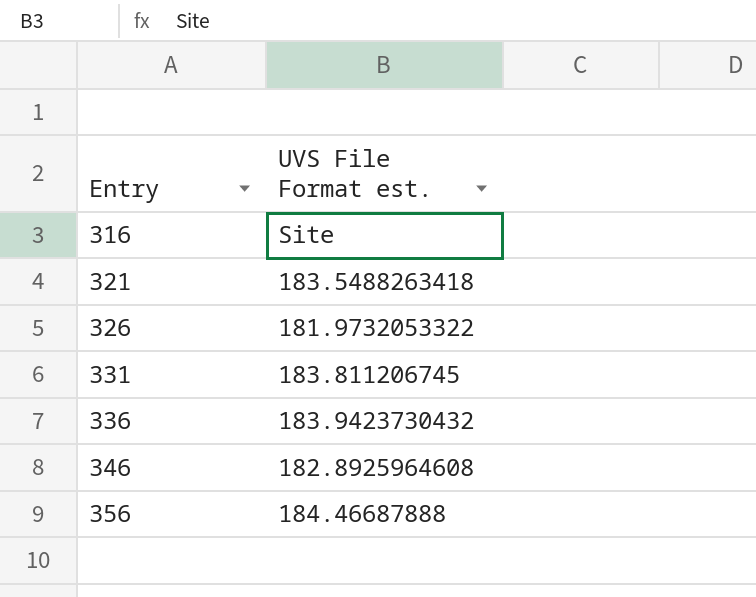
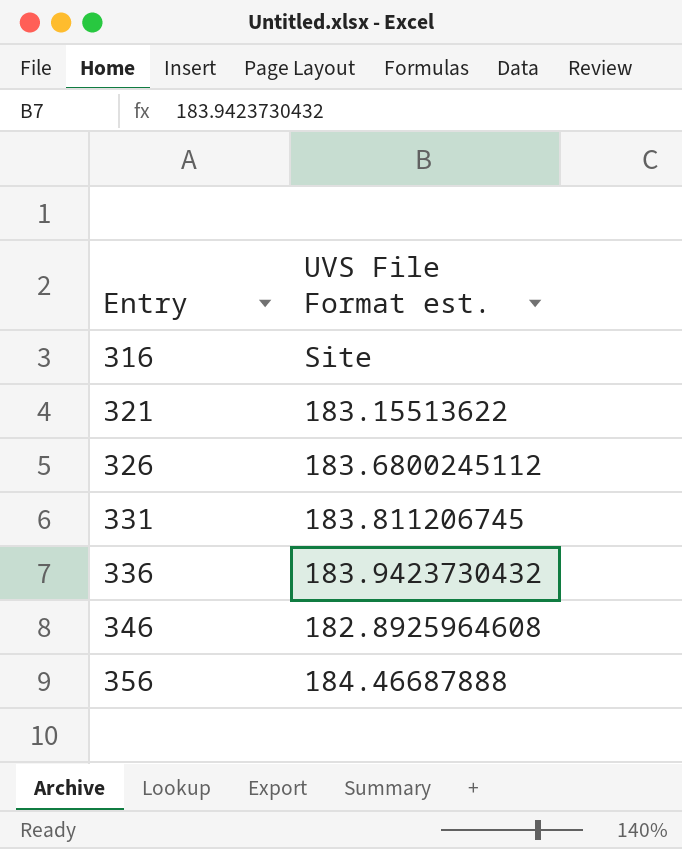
321 | UVS File Format est.: 183.5488263418 -> 183.15513622
326 | UVS File Format est.: 181.9732053322 -> 183.6800245112

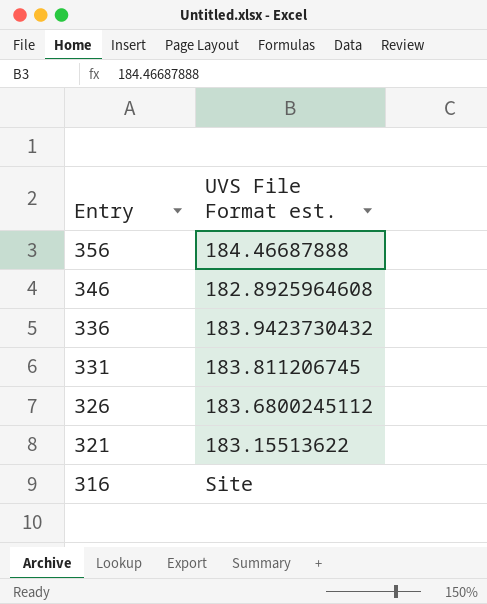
row order: Entry ascending -> Entry descending

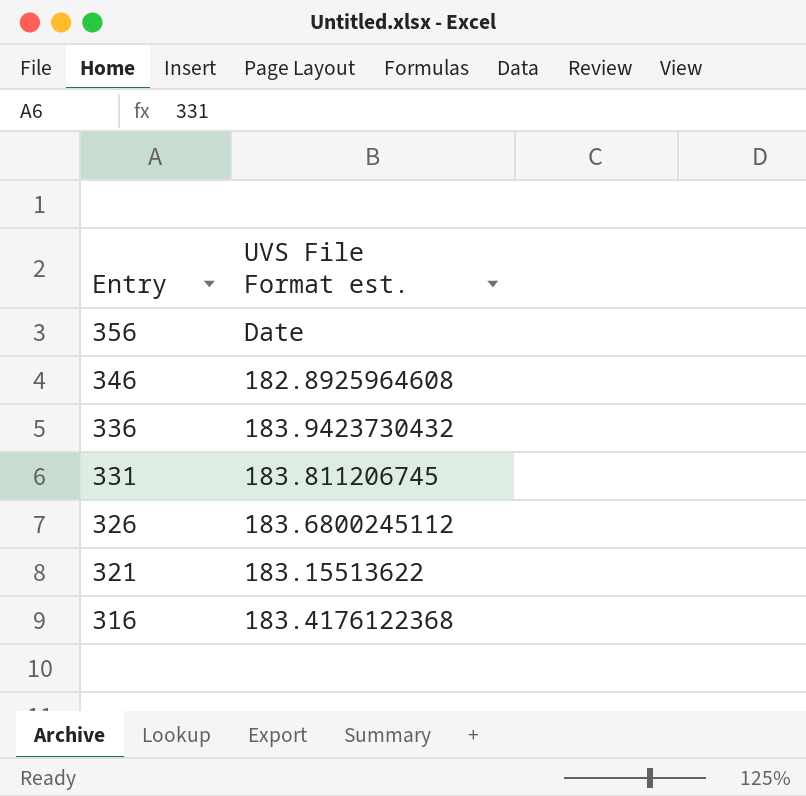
356 | UVS File Format est.: 184.46687888 -> Date
316 | UVS File Format est.: Site -> 183.4176122368

